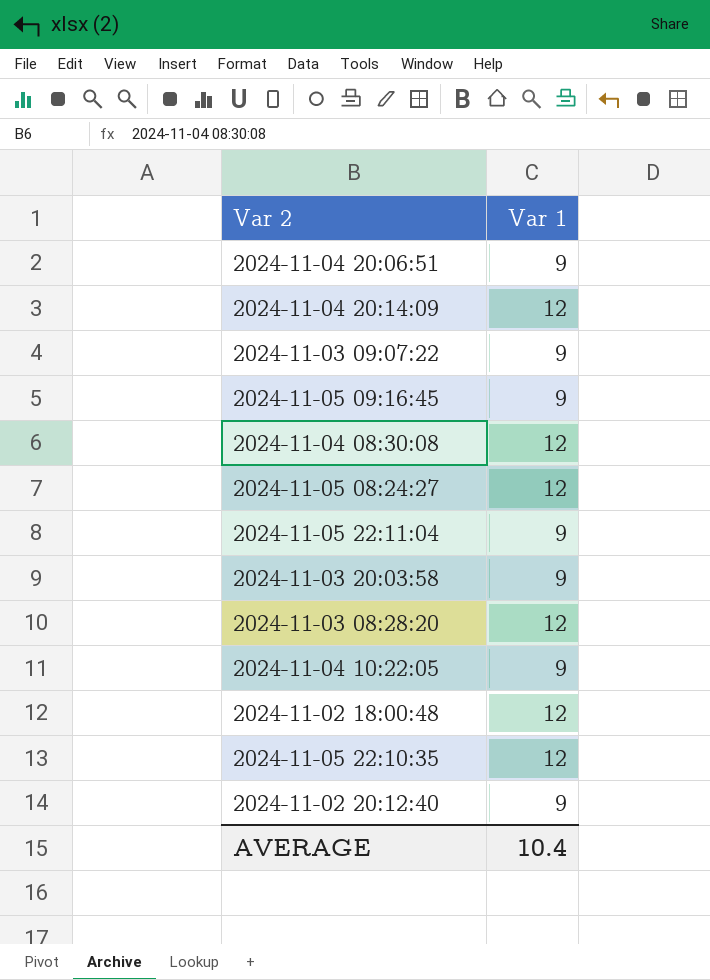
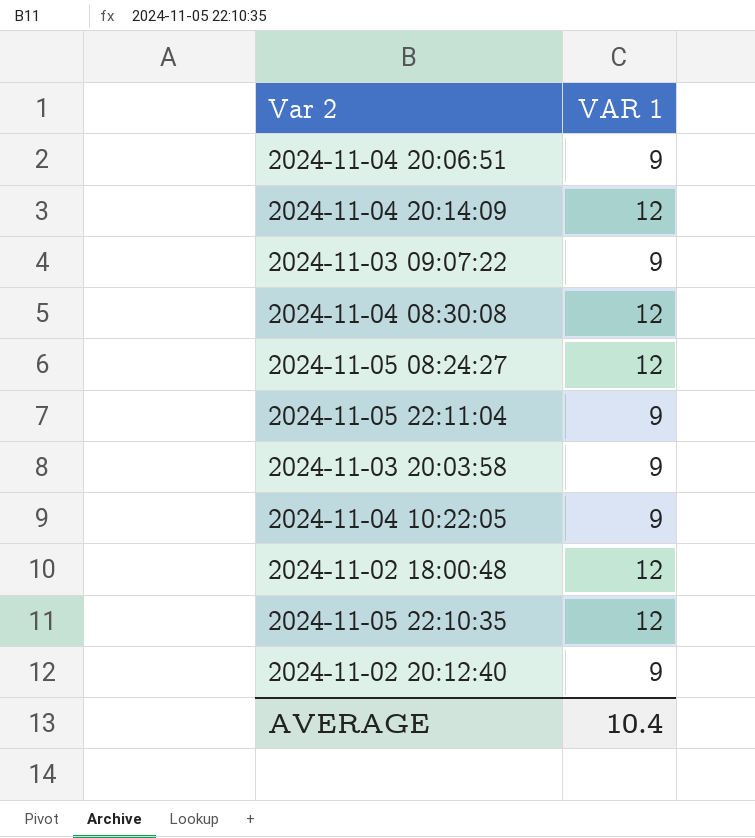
column name: Var 1 -> VAR 1
row 2024-11-05 09:16:45: 9 -> none
row 2024-11-03 08:28:20: 12 -> none

